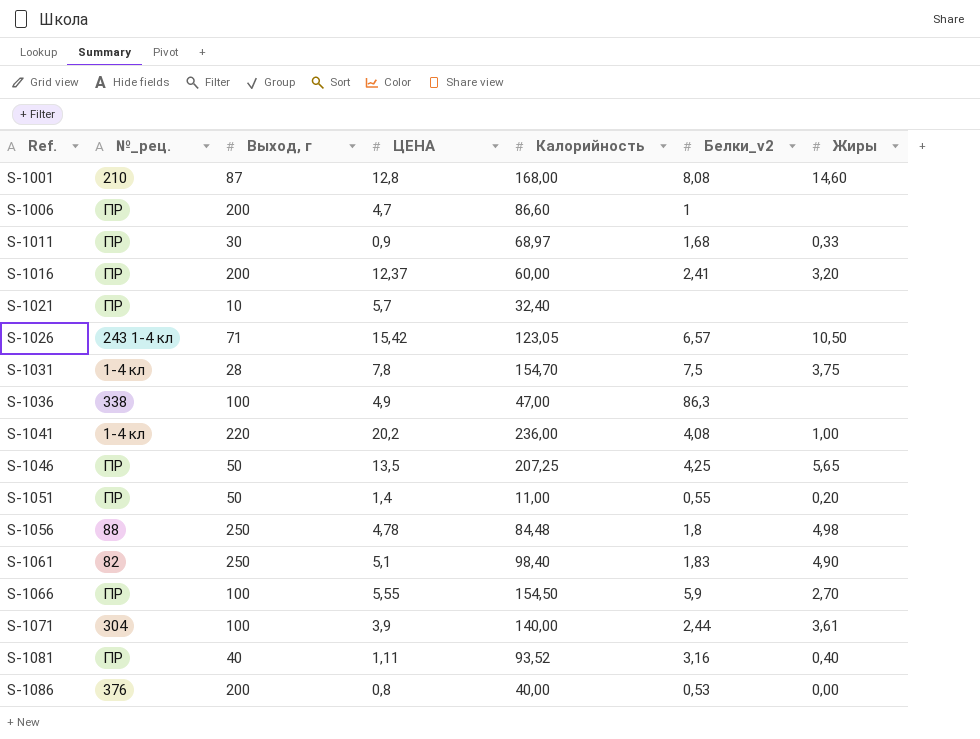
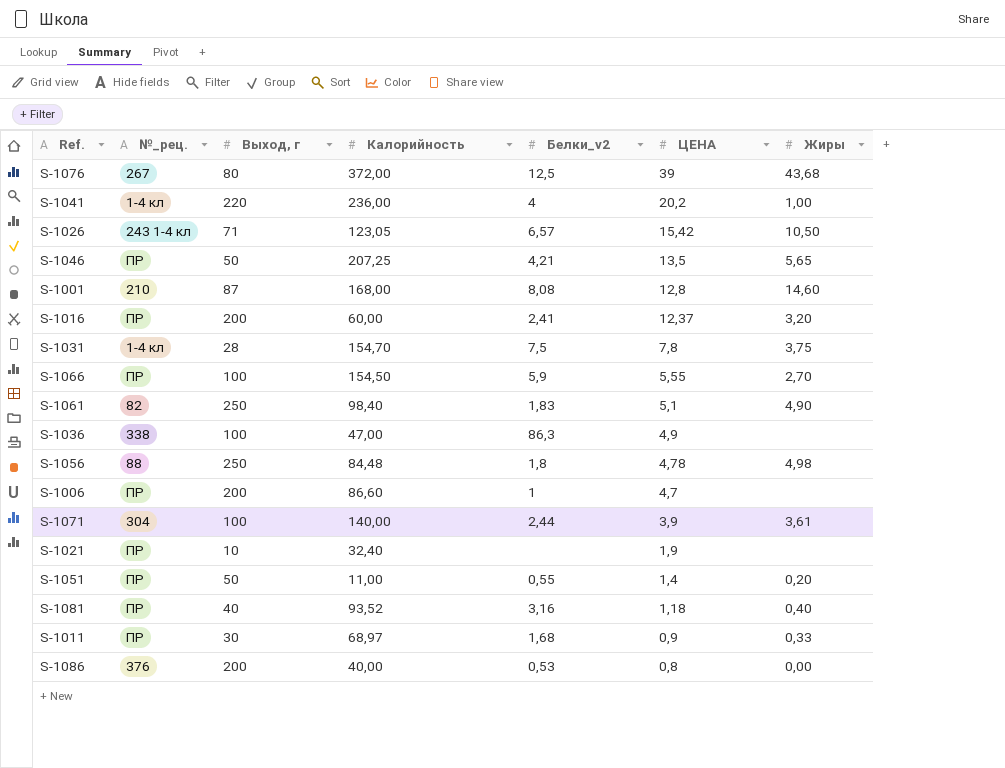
row order: Ref. ascending -> ЦЕНА descending
column ЦЕНА | position: 4 -> 6
row S-1076: none -> 267 | 80 | 372,00 | 12,5 | 39 | 43,68
S-1041 | Белки_v2: 4,08 -> 4
S-1046 | Белки_v2: 4,25 -> 4,21
S-1021 | ЦЕНА: 5,7 -> 1,9
S-1081 | ЦЕНА: 1,11 -> 1,18

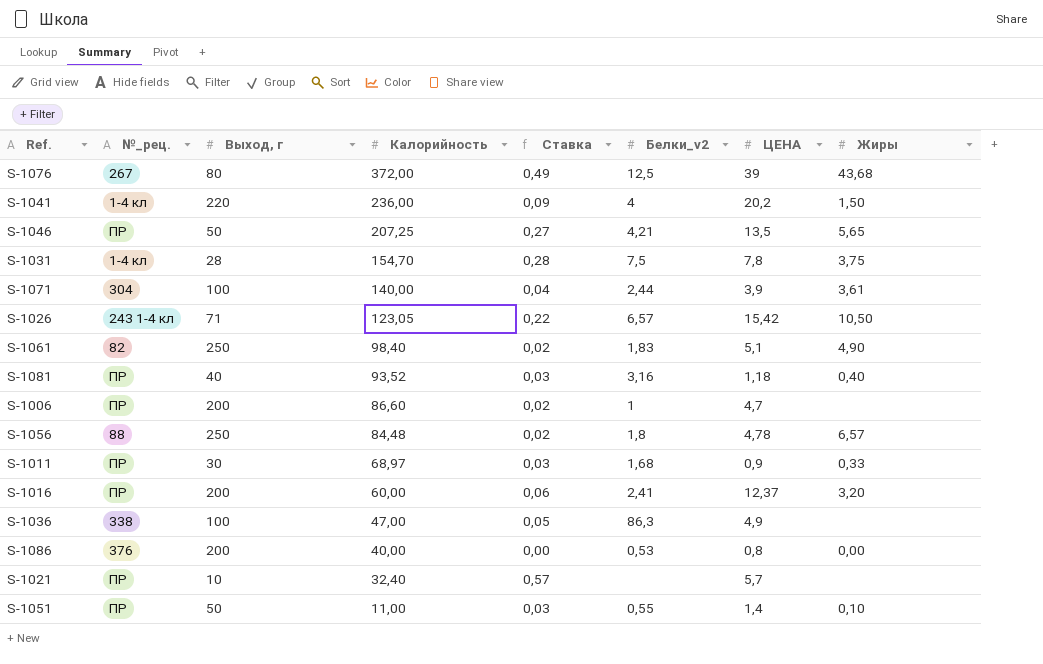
row order: ЦЕНА descending -> Калорийность descending
column Ставка | formula: none -> [ЦЕНА] / [Выход, г]
row S-1001: 210 | 87 | 168,00 | 8,08 | 12,8 | 14,60 -> none
row S-1066: ПР | 100 | 154,50 | 5,9 | 5,55 | 2,70 -> none
S-1041 | Жиры: 1,00 -> 1,50
S-1056 | Жиры: 4,98 -> 6,57
S-1021 | ЦЕНА: 1,9 -> 5,7
S-1051 | Жиры: 0,20 -> 0,10

